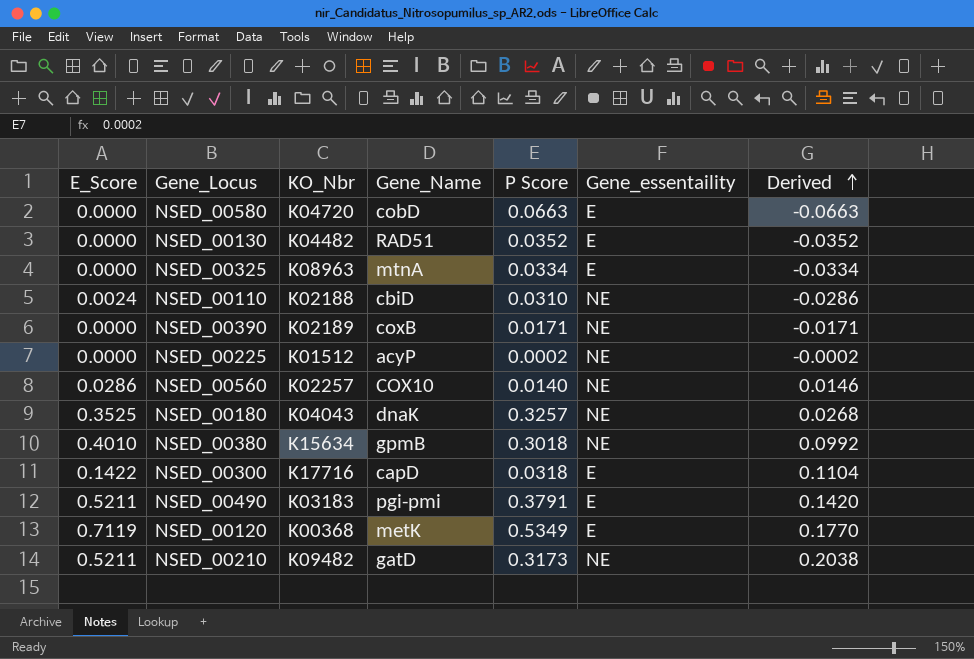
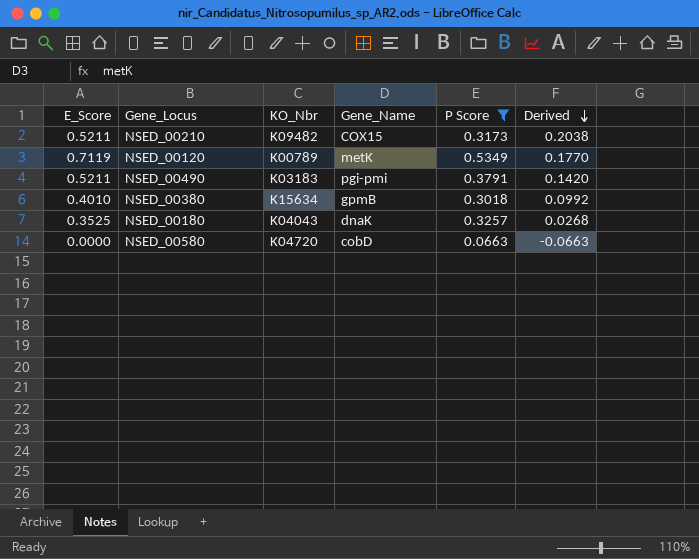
filter: none -> P Score >= 0.0663
row order: Derived ascending -> Derived descending
column Gene_essentaility | position: 6 -> none
NSED_00210 | Gene_Name: gatD -> COX15
NSED_00120 | KO_Nbr: K00368 -> K00789

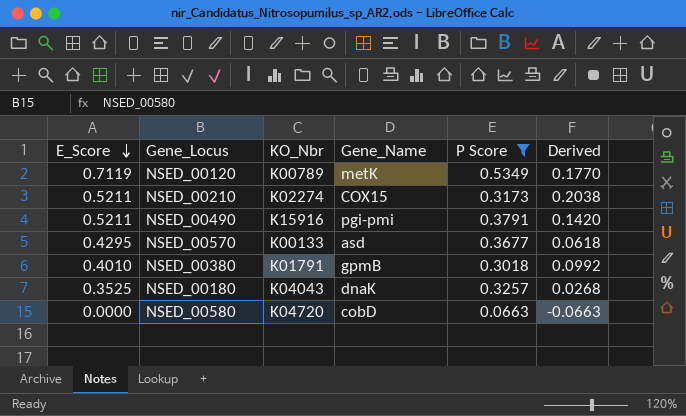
row order: Derived descending -> E_Score descending
NSED_00210 | KO_Nbr: K09482 -> K02274
NSED_00490 | KO_Nbr: K03183 -> K15916
row NSED_00570: none -> 0.4295 | K00133 | asd | 0.3677 | 0.0618
NSED_00380 | KO_Nbr: K15634 -> K01791

